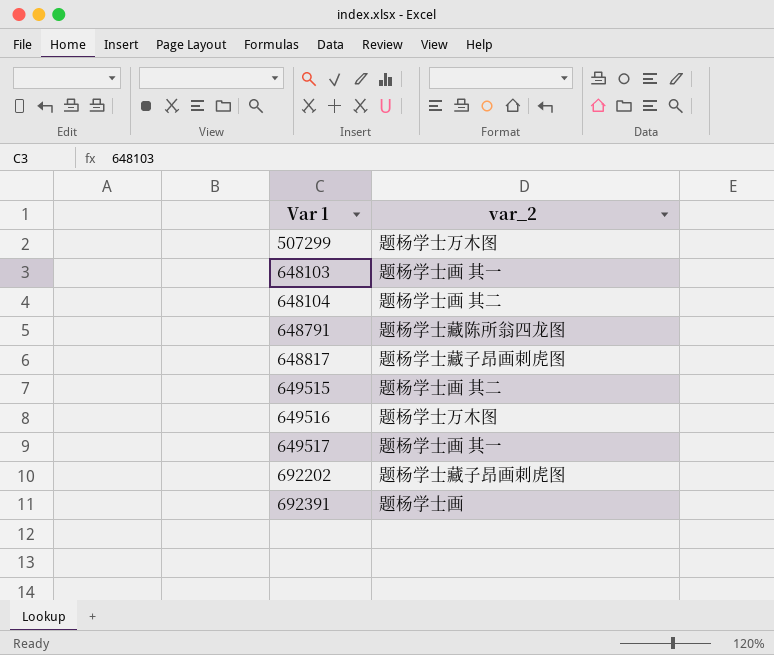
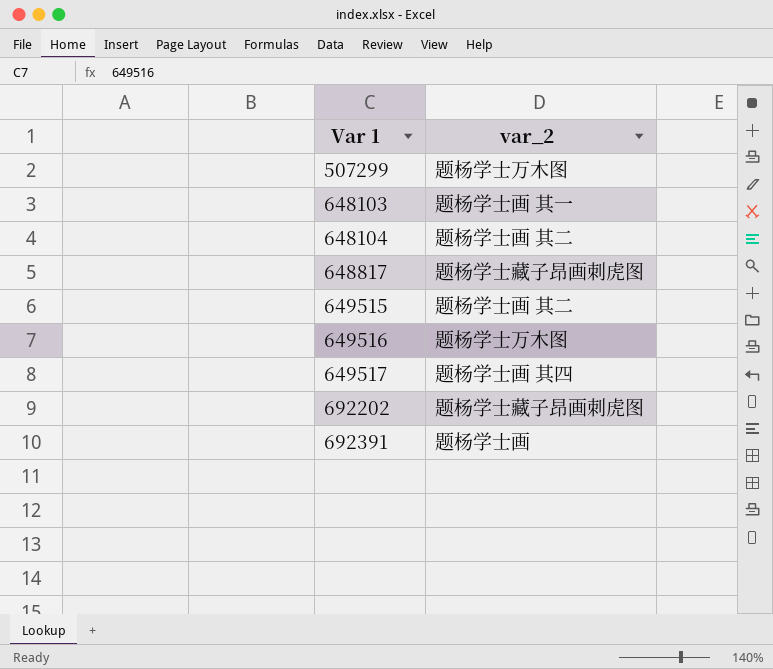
row 648791: 题杨学士藏陈所翁四龙图 -> none
649517 | var_2: 题杨学士画 其一 -> 题杨学士画 其四

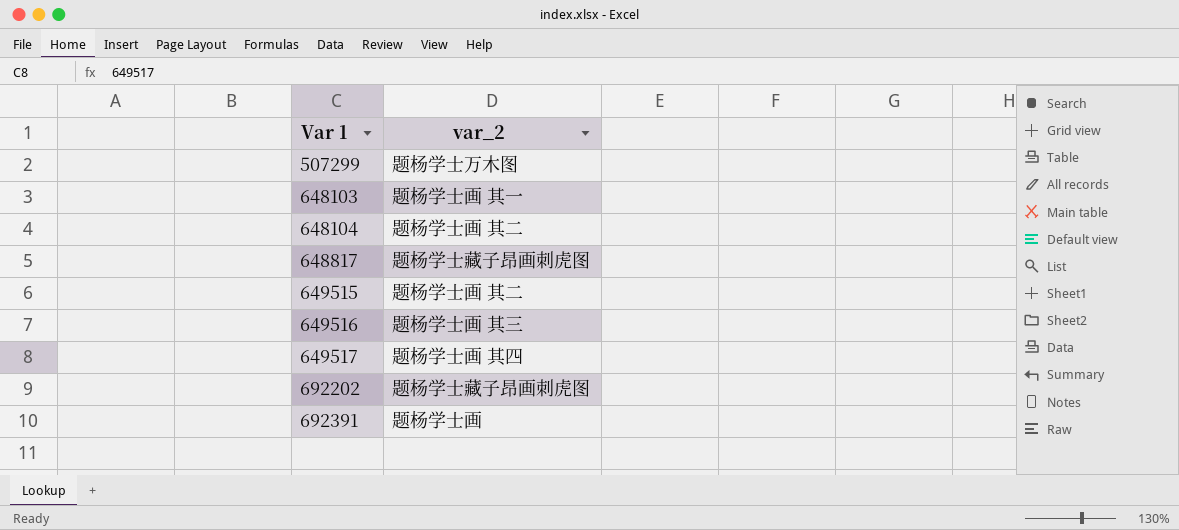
649516 | var_2: 题杨学士万木图 -> 题杨学士画 其三

